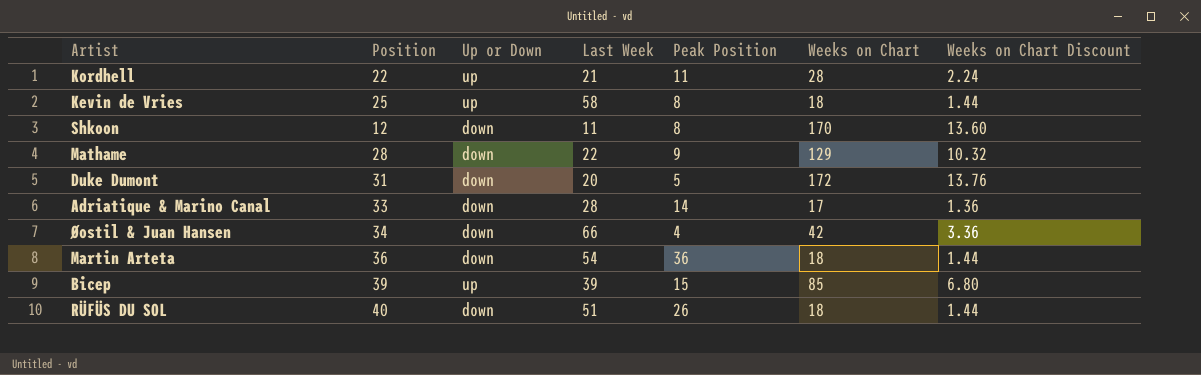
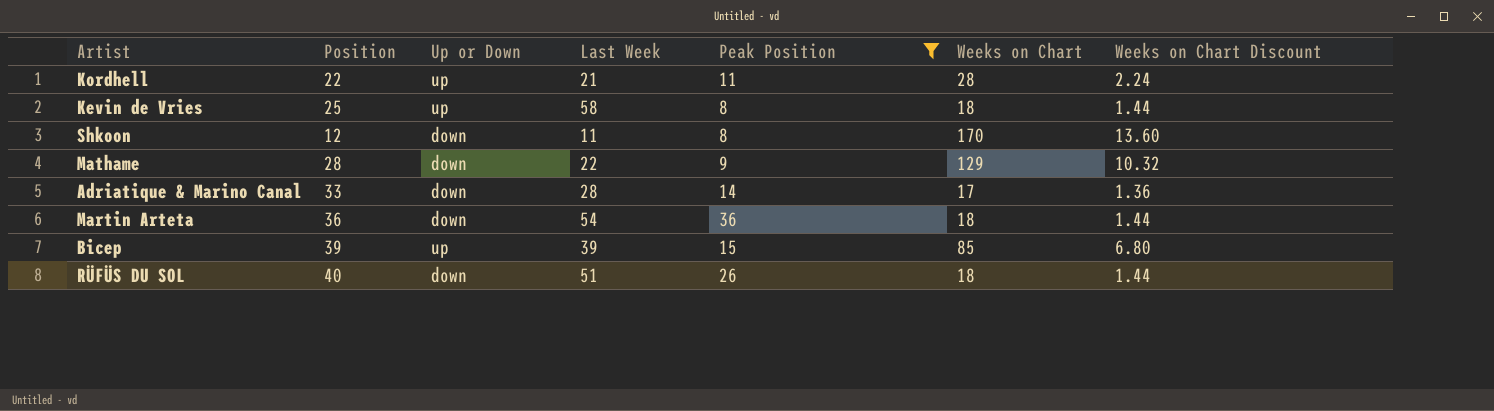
filter: none -> Peak Position >= 8

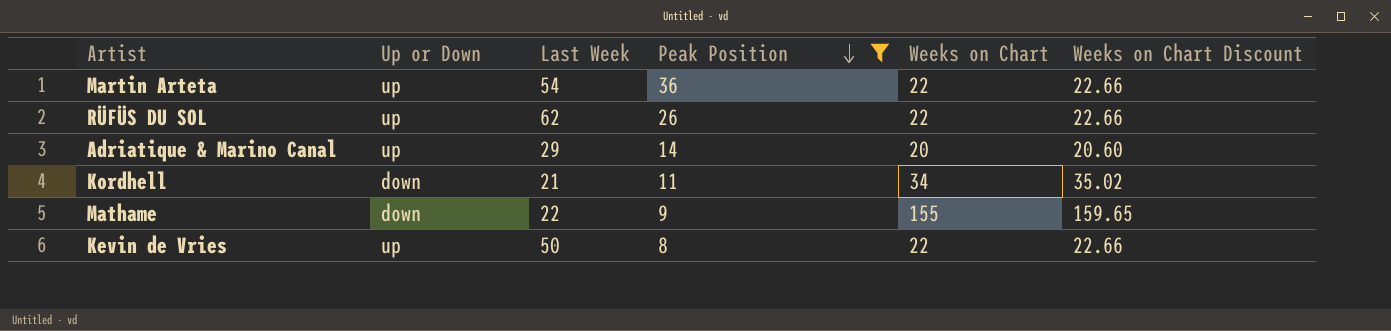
row order: none -> Peak Position descending
column Position | position: 2 -> none
column Weeks on Chart Discount | formula: [Weeks on Chart] * 0.08 -> [Weeks on Chart] * 1.03
row Shkoon: 12 | down | 11 | 8 | 170 | 13.60 -> none
row Bicep: 39 | up | 39 | 15 | 85 | 6.80 -> none
Martin Arteta | Up or Down: down -> up
Martin Arteta | Weeks on Chart: 18 -> 22
RÜFÜS DU SOL | Up or Down: down -> up
RÜFÜS DU SOL | Last Week: 51 -> 62
RÜFÜS DU SOL | Weeks on Chart: 18 -> 22
Adriatique & Marino Canal | Up or Down: down -> up
Adriatique & Marino Canal | Last Week: 28 -> 29
Adriatique & Marino Canal | Weeks on Chart: 17 -> 20
Kordhell | Up or Down: up -> down
Kordhell | Weeks on Chart: 28 -> 34
Mathame | Weeks on Chart: 129 -> 155
Kevin de Vries | Last Week: 58 -> 50
Kevin de Vries | Weeks on Chart: 18 -> 22

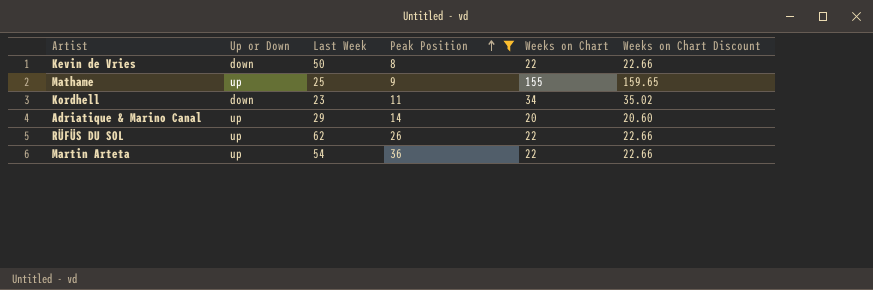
row order: Peak Position descending -> Peak Position ascending
Kevin de Vries | Up or Down: up -> down
Mathame | Up or Down: down -> up
Mathame | Last Week: 22 -> 25
Kordhell | Last Week: 21 -> 23

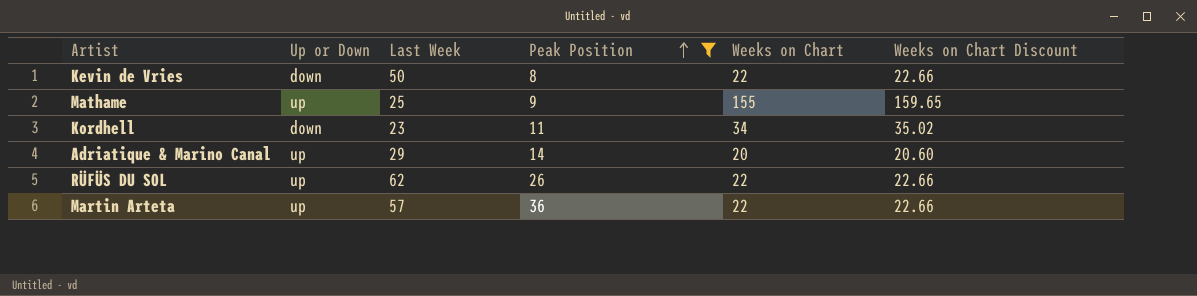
Martin Arteta | Last Week: 54 -> 57

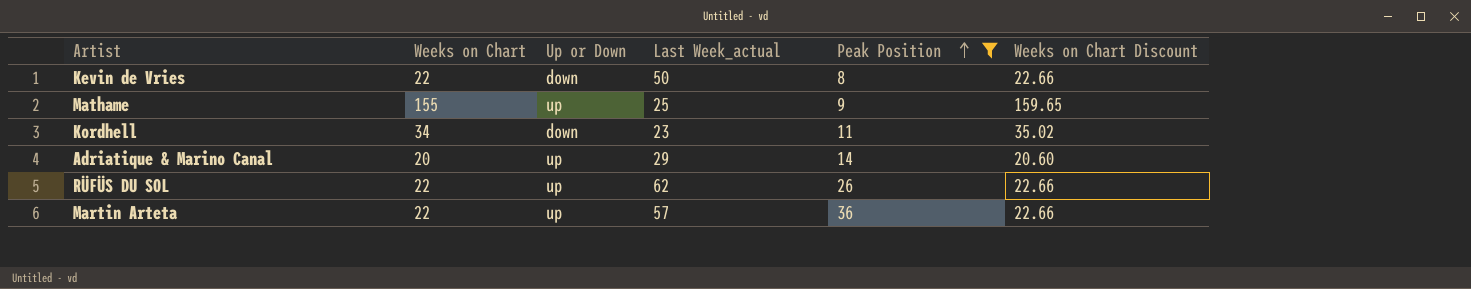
column Weeks on Chart | position: 5 -> 2
column name: Last Week -> Last Week_actual

